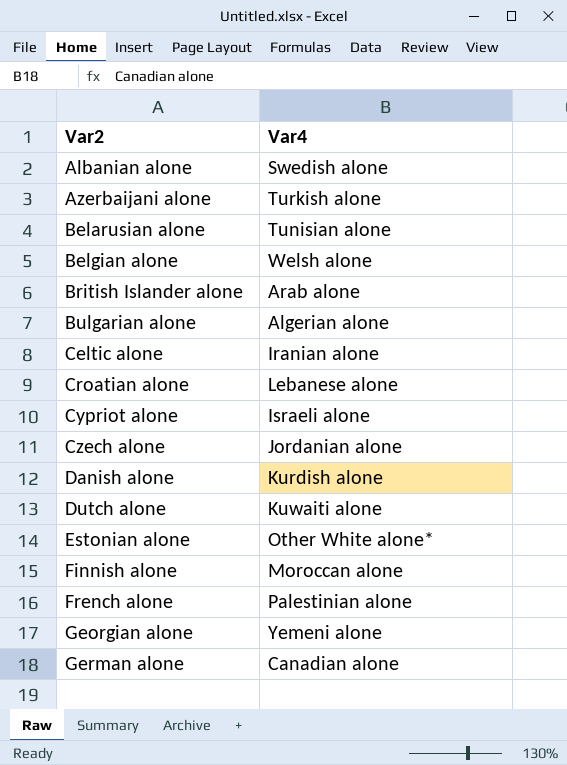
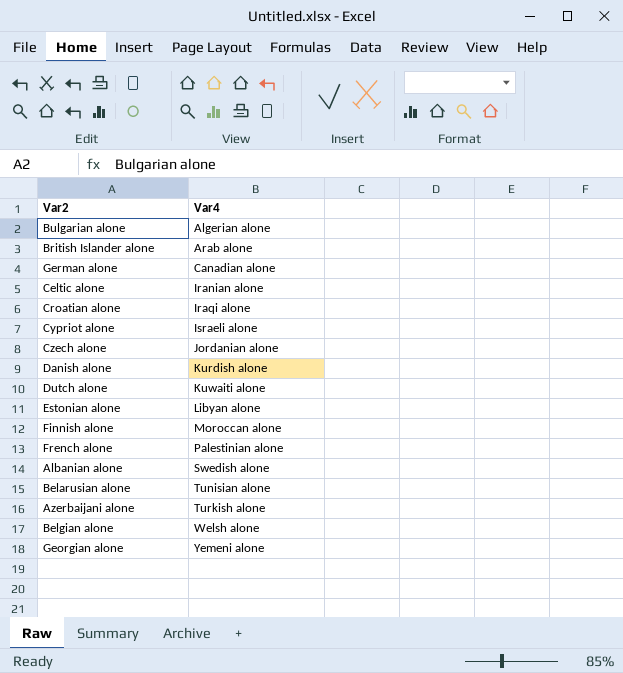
row order: Var2 ascending -> Var4 ascending
Croatian alone | Var4: Lebanese alone -> Iraqi alone
Estonian alone | Var4: Other White alone* -> Libyan alone

